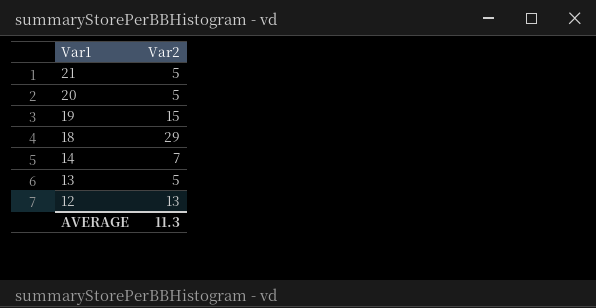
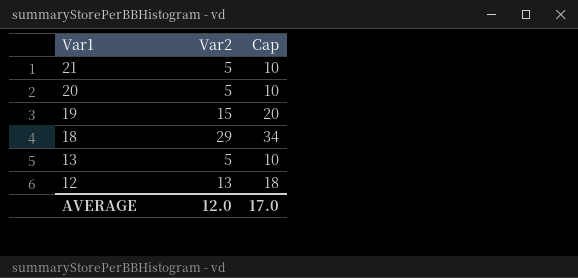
column Cap | formula: none -> [Var2] + 5
row 14: 7 -> none
AVERAGE | Var2: 11.3 -> 12.0

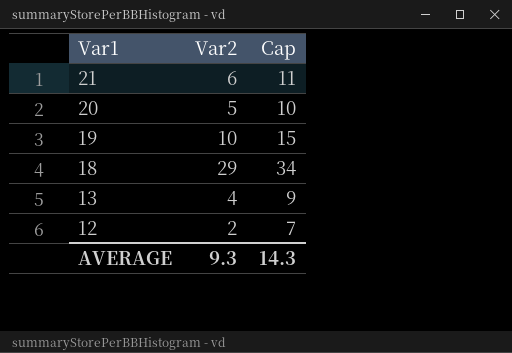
21 | Var2: 5 -> 6
21 | Cap: 10 -> 11
19 | Var2: 15 -> 10
19 | Cap: 20 -> 15
13 | Var2: 5 -> 4
13 | Cap: 10 -> 9
12 | Var2: 13 -> 2
12 | Cap: 18 -> 7
AVERAGE | Var2: 12.0 -> 9.3
AVERAGE | Cap: 17.0 -> 14.3

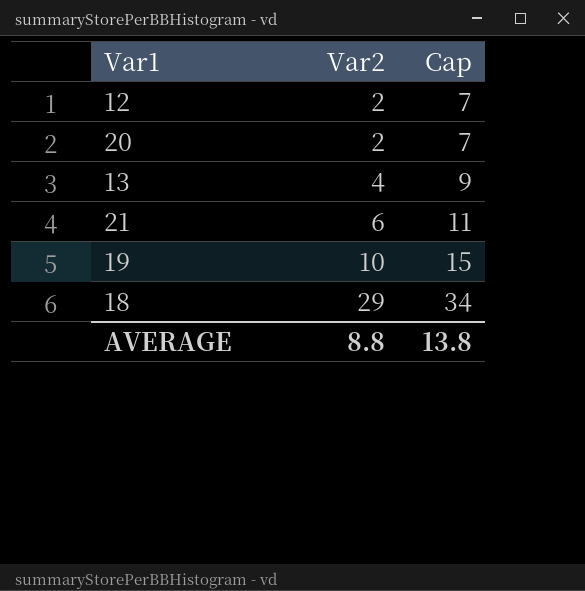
row order: Var1 descending -> Var2 ascending
20 | Var2: 5 -> 2
20 | Cap: 10 -> 7
AVERAGE | Var2: 9.3 -> 8.8
AVERAGE | Cap: 14.3 -> 13.8

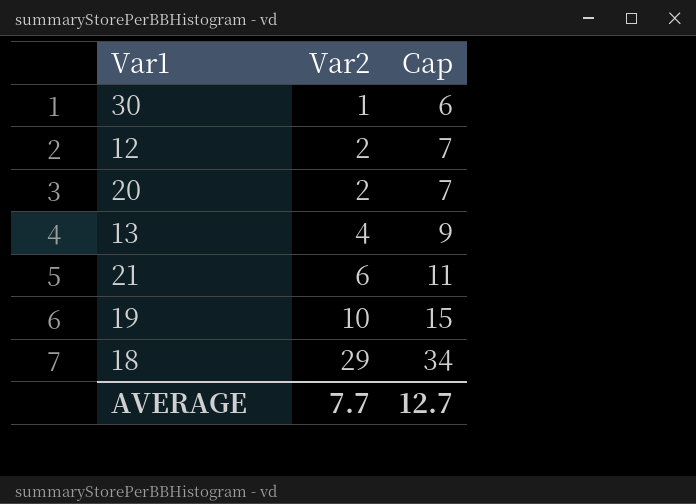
row 30: none -> 1 | 6
AVERAGE | Var2: 8.8 -> 7.7
AVERAGE | Cap: 13.8 -> 12.7

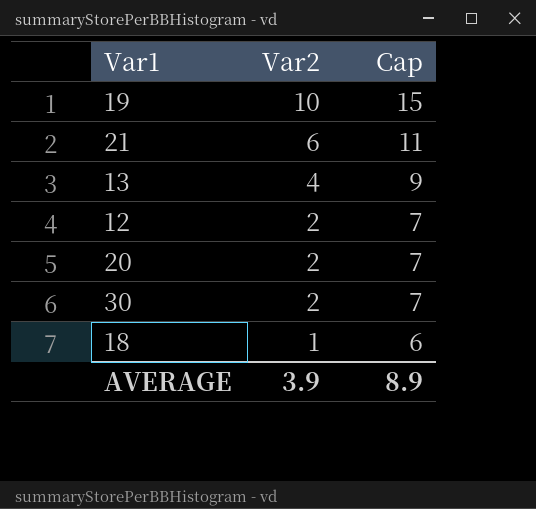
row order: Var2 ascending -> Var2 descending
30 | Var2: 1 -> 2
30 | Cap: 6 -> 7
18 | Var2: 29 -> 1
18 | Cap: 34 -> 6
AVERAGE | Var2: 7.7 -> 3.9
AVERAGE | Cap: 12.7 -> 8.9

